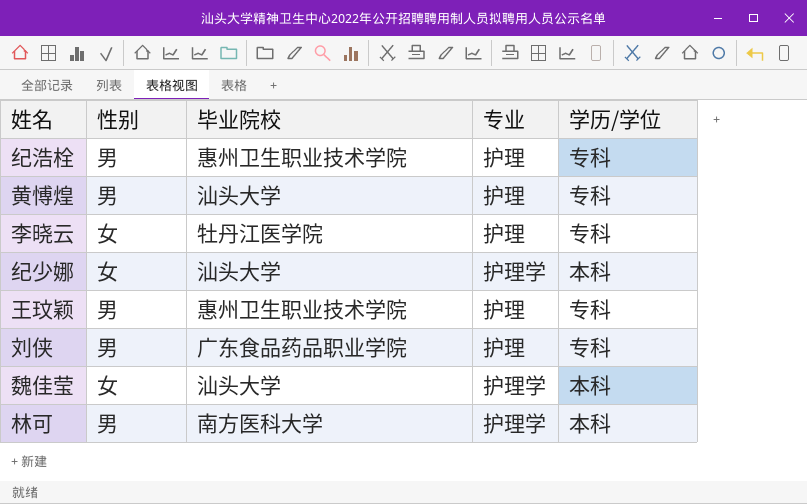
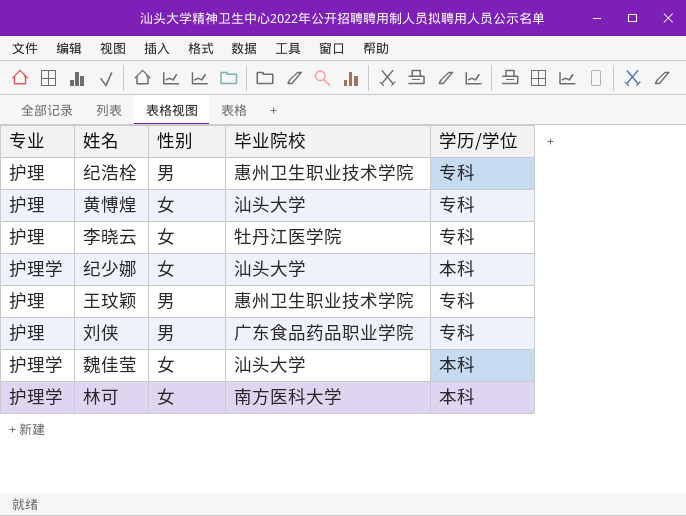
column 专业 | position: 4 -> 1
黄愽煌 | 性别: 男 -> 女
林可 | 性别: 男 -> 女

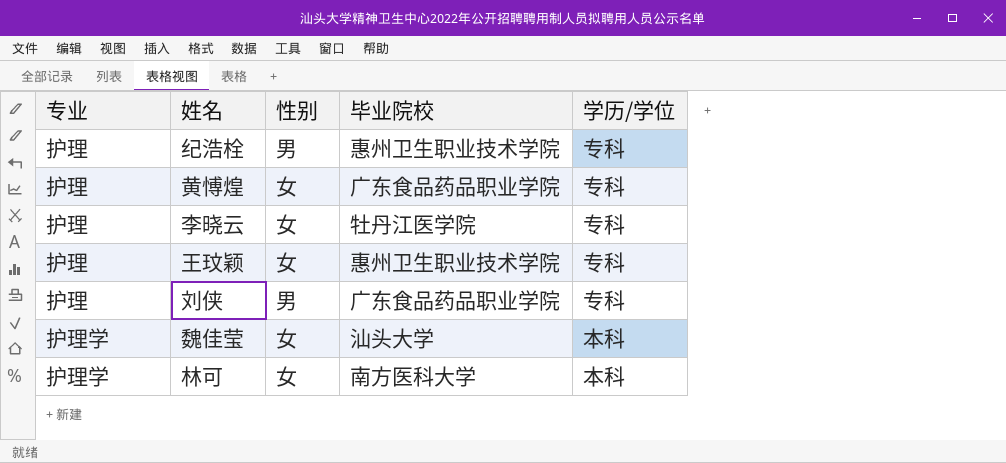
row 纪少娜: 护理学 | 女 | 汕头大学 | 本科 -> none
黄愽煌 | 毕业院校: 汕头大学 -> 广东食品药品职业学院
王玟颖 | 性别: 男 -> 女

